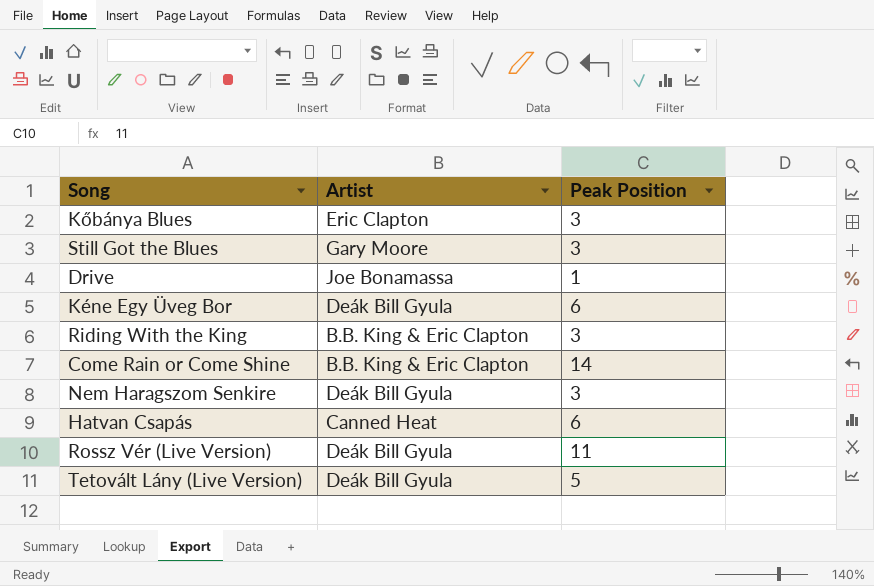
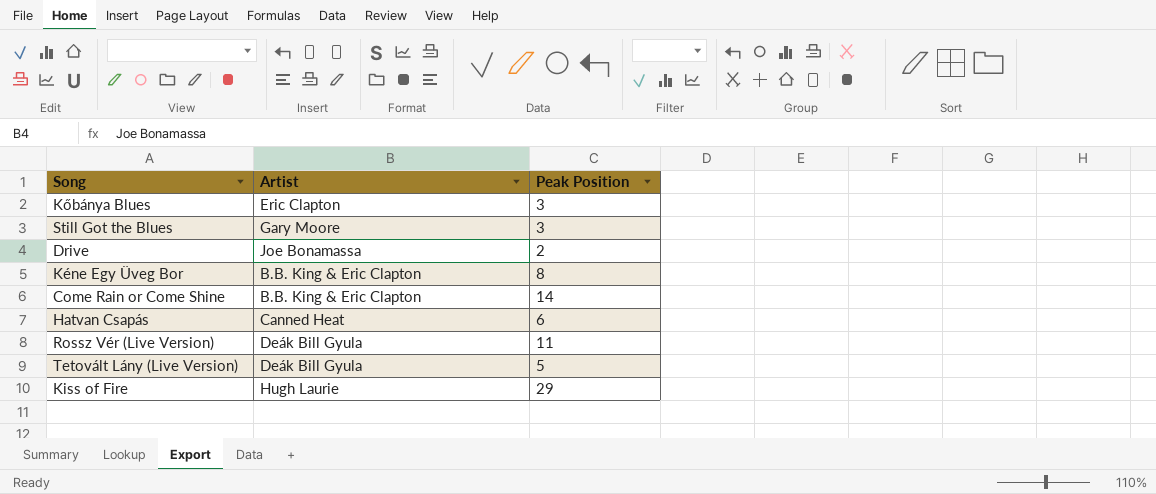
row Riding With the King: B.B. King & Eric Clapton | 3 -> none
row Nem Haragszom Senkire: Deák Bill Gyula | 3 -> none
Drive | Peak Position: 1 -> 2
Kéne Egy Üveg Bor | Artist: Deák Bill Gyula -> B.B. King & Eric Clapton
Kéne Egy Üveg Bor | Peak Position: 6 -> 8
row Kiss of Fire: none -> Hugh Laurie | 29

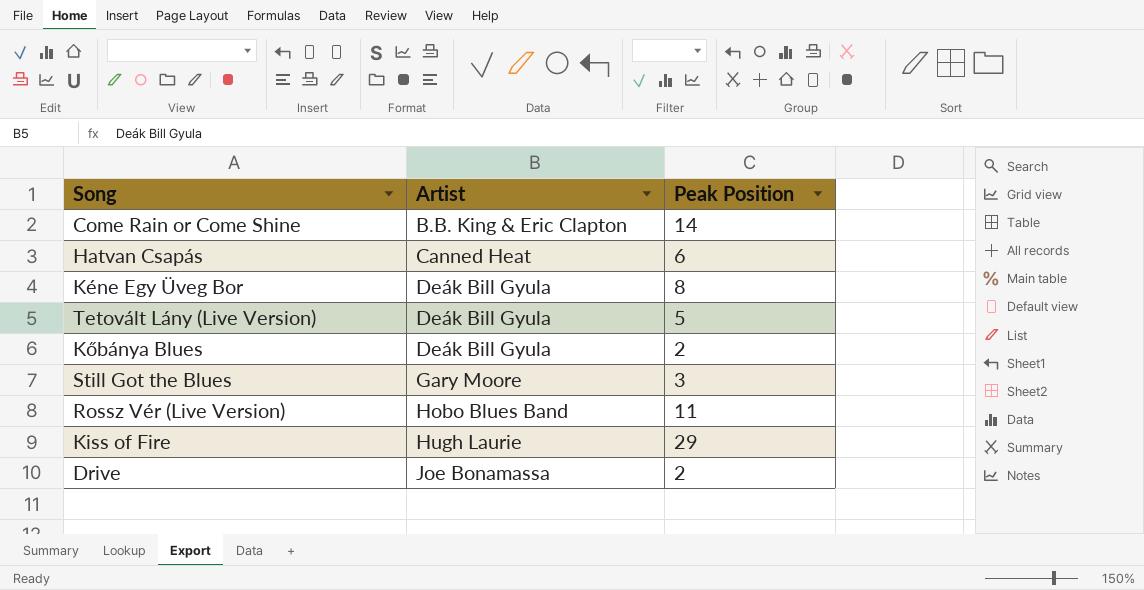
row order: none -> Artist ascending
Kéne Egy Üveg Bor | Artist: B.B. King & Eric Clapton -> Deák Bill Gyula
Kőbánya Blues | Artist: Eric Clapton -> Deák Bill Gyula
Kőbánya Blues | Peak Position: 3 -> 2
Rossz Vér (Live Version) | Artist: Deák Bill Gyula -> Hobo Blues Band

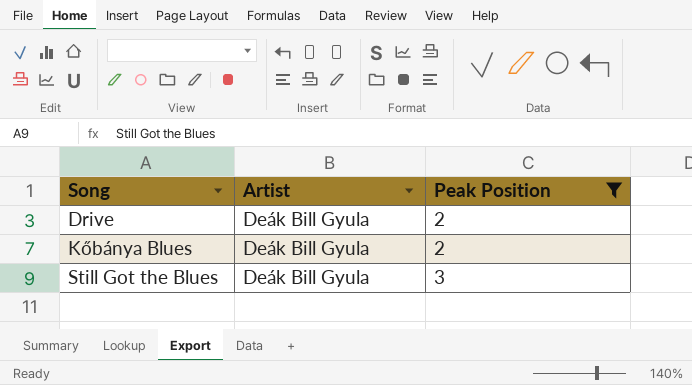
filter: none -> Peak Position <= 3
row order: Artist ascending -> Song ascending
Drive | Artist: Joe Bonamassa -> Deák Bill Gyula
Still Got the Blues | Artist: Gary Moore -> Deák Bill Gyula

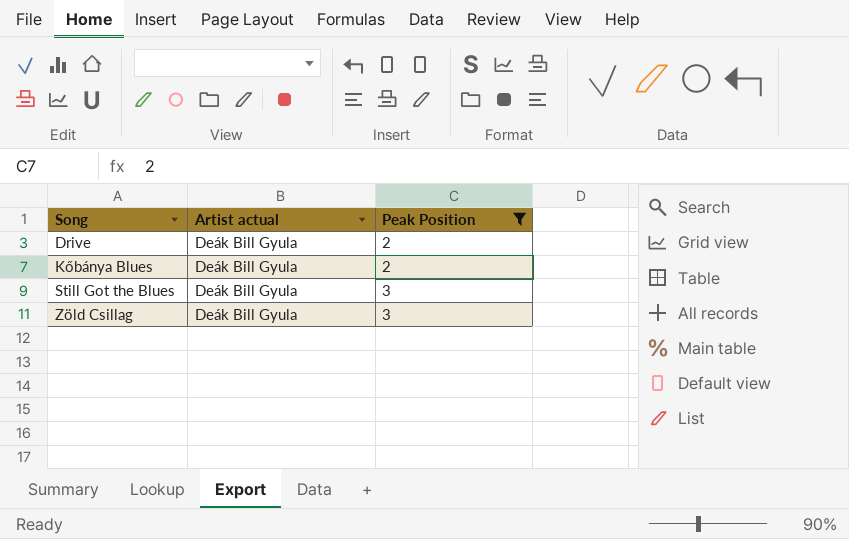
column name: Artist -> Artist actual
row Zöld Csillag: none -> Deák Bill Gyula | 3

